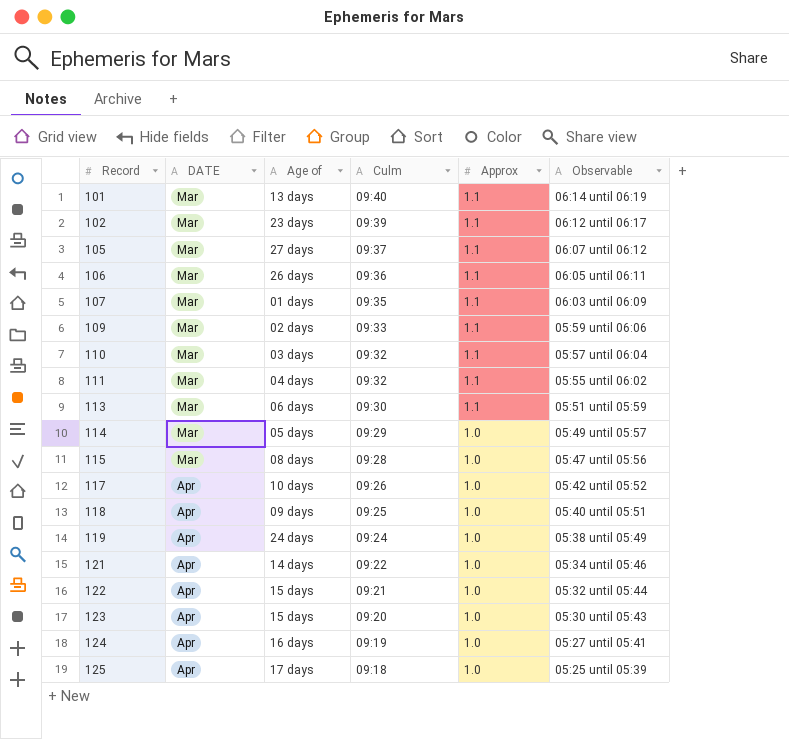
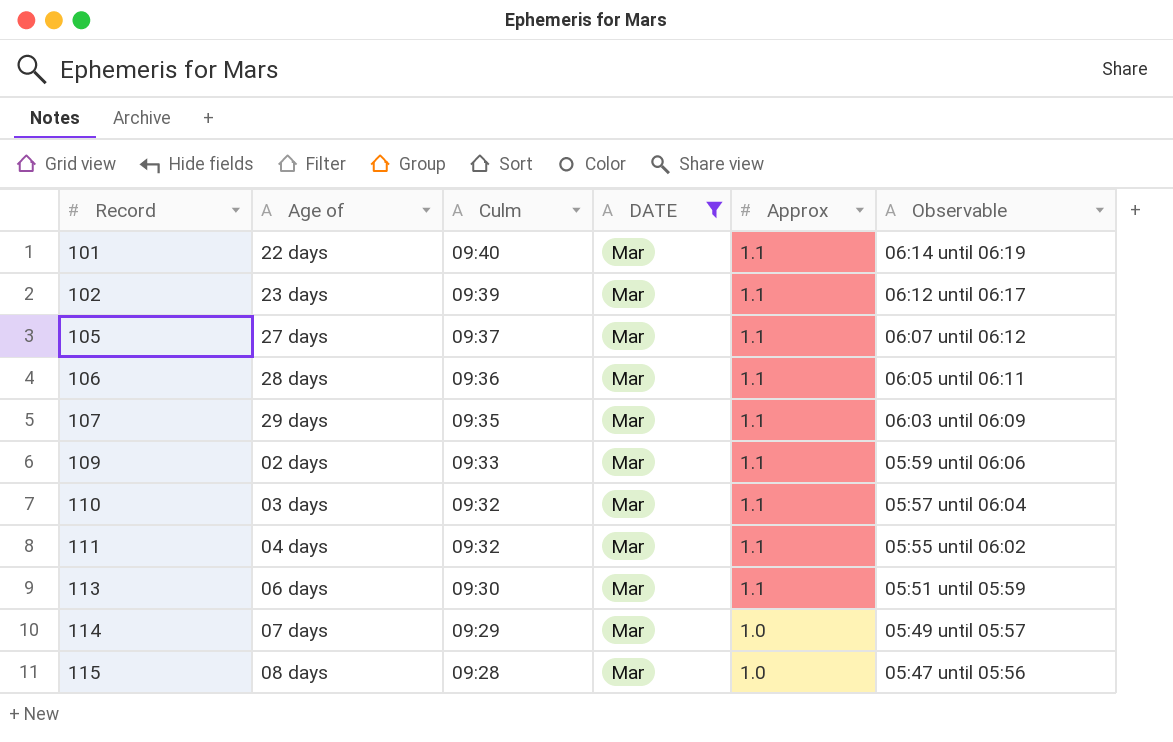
filter: none -> DATE = Mar
column DATE | position: 2 -> 4
101 | Age of: 13 days -> 22 days
106 | Age of: 26 days -> 28 days
107 | Age of: 01 days -> 29 days
114 | Age of: 05 days -> 07 days

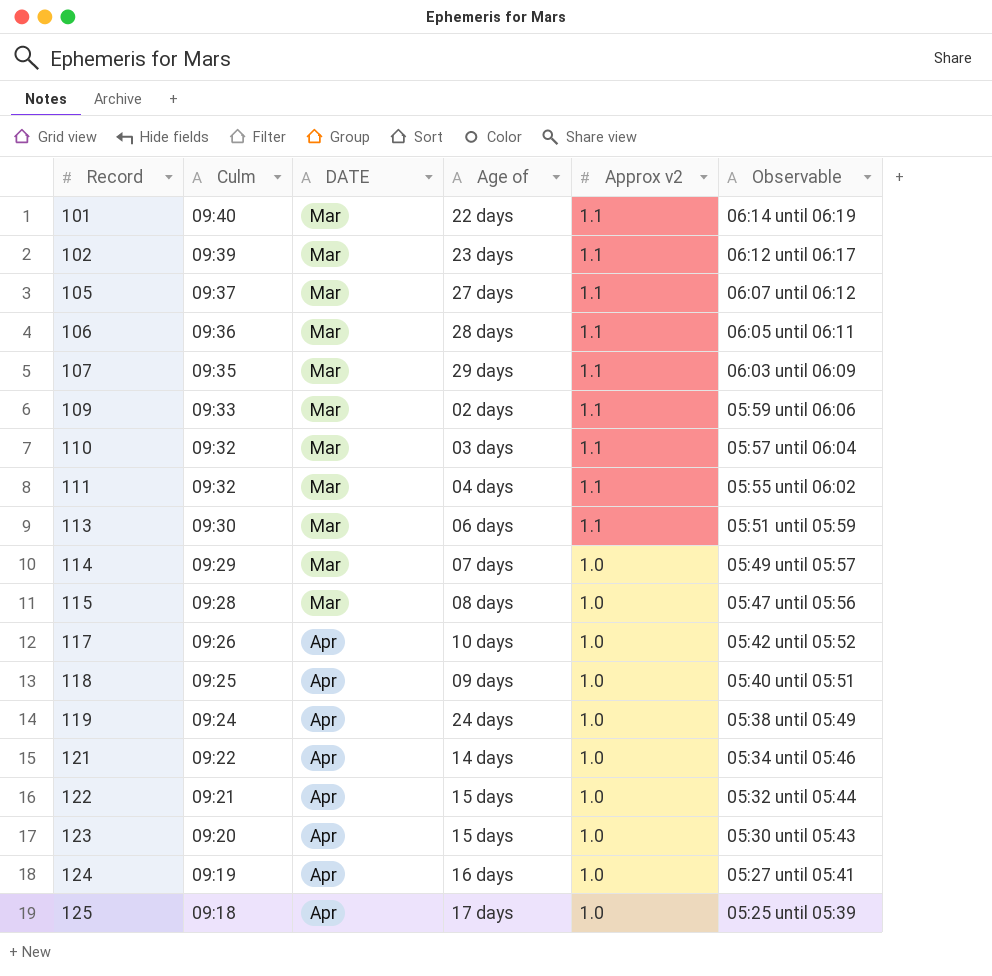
filter: DATE = Mar -> none
column Age of | position: 2 -> 4
column name: Approx -> Approx v2

